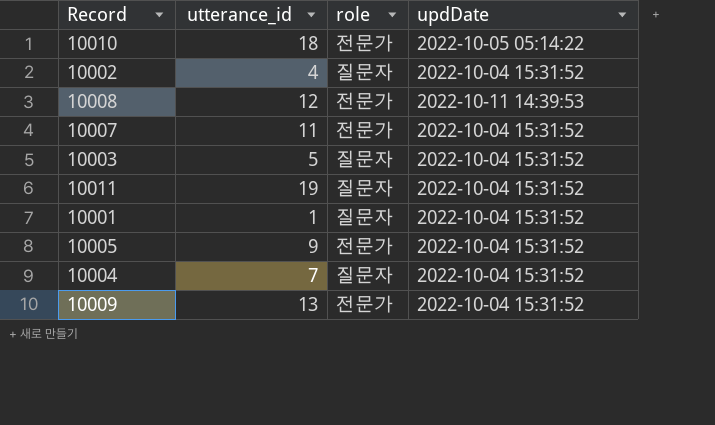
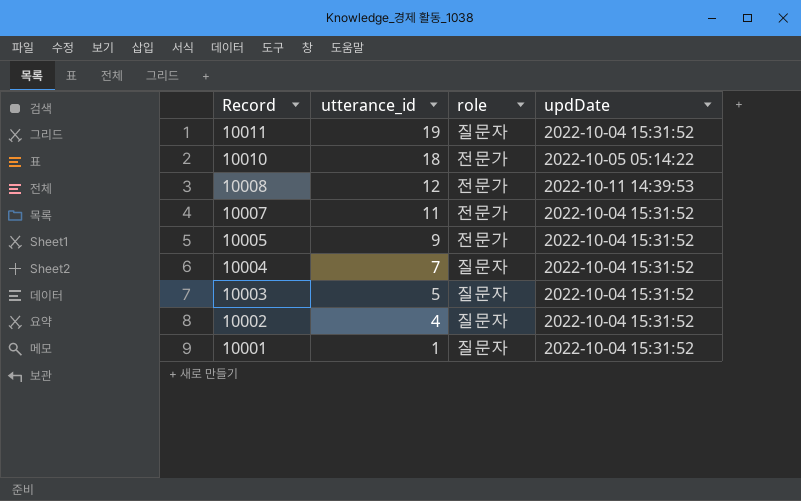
row order: none -> Record descending
row 10009: 13 | 전문가 | 2022-10-04 15:31:52 -> none

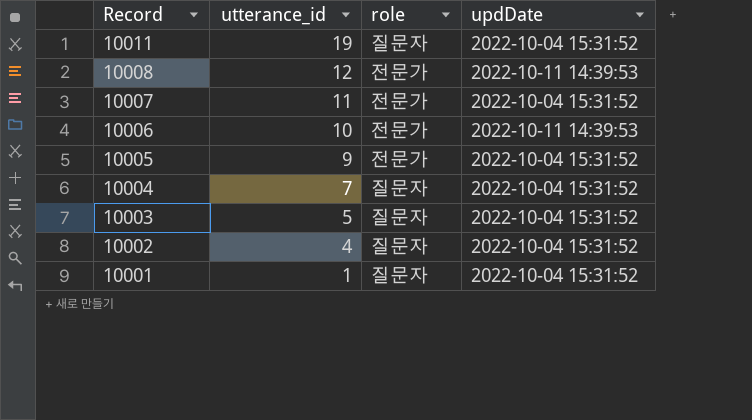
row 10010: 18 | 전문가 | 2022-10-05 05:14:22 -> none
row 10006: none -> 10 | 전문가 | 2022-10-11 14:39:53

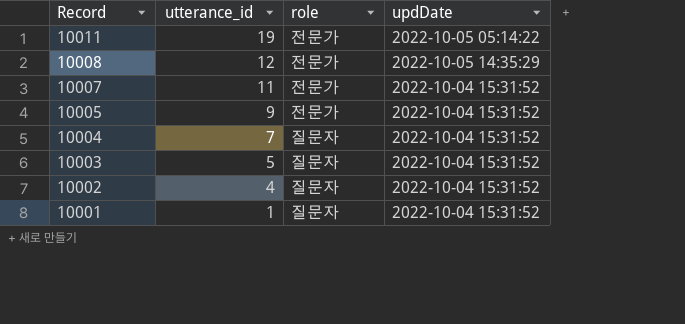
row 10006: 10 | 전문가 | 2022-10-11 14:39:53 -> none
10011 | role: 질문자 -> 전문가
10011 | updDate: 2022-10-04 15:31:52 -> 2022-10-05 05:14:22
10008 | updDate: 2022-10-11 14:39:53 -> 2022-10-05 14:35:29

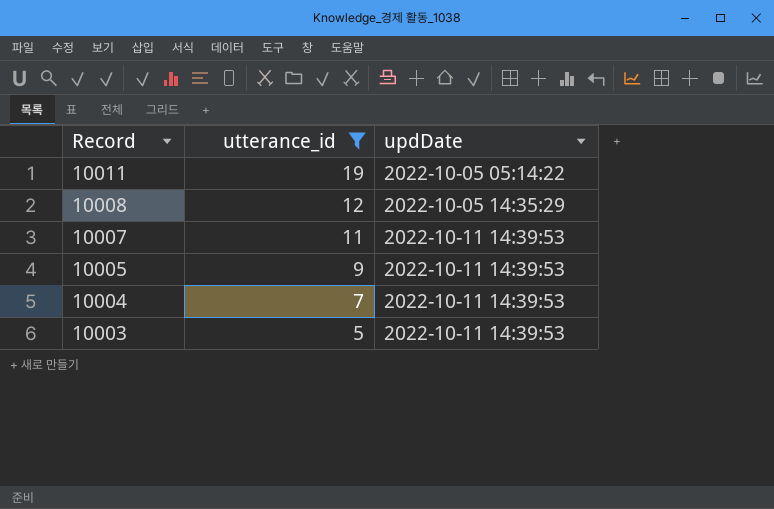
filter: none -> utterance_id >= 5
column role | position: 3 -> none
10007 | updDate: 2022-10-04 15:31:52 -> 2022-10-11 14:39:53
10005 | updDate: 2022-10-04 15:31:52 -> 2022-10-11 14:39:53
10004 | updDate: 2022-10-04 15:31:52 -> 2022-10-11 14:39:53
10003 | updDate: 2022-10-04 15:31:52 -> 2022-10-11 14:39:53

